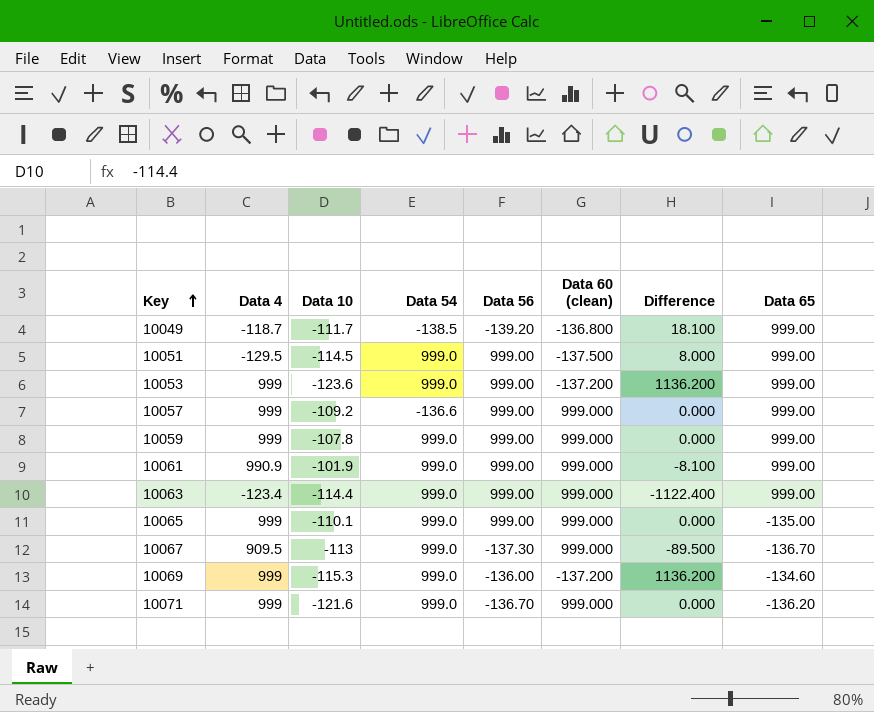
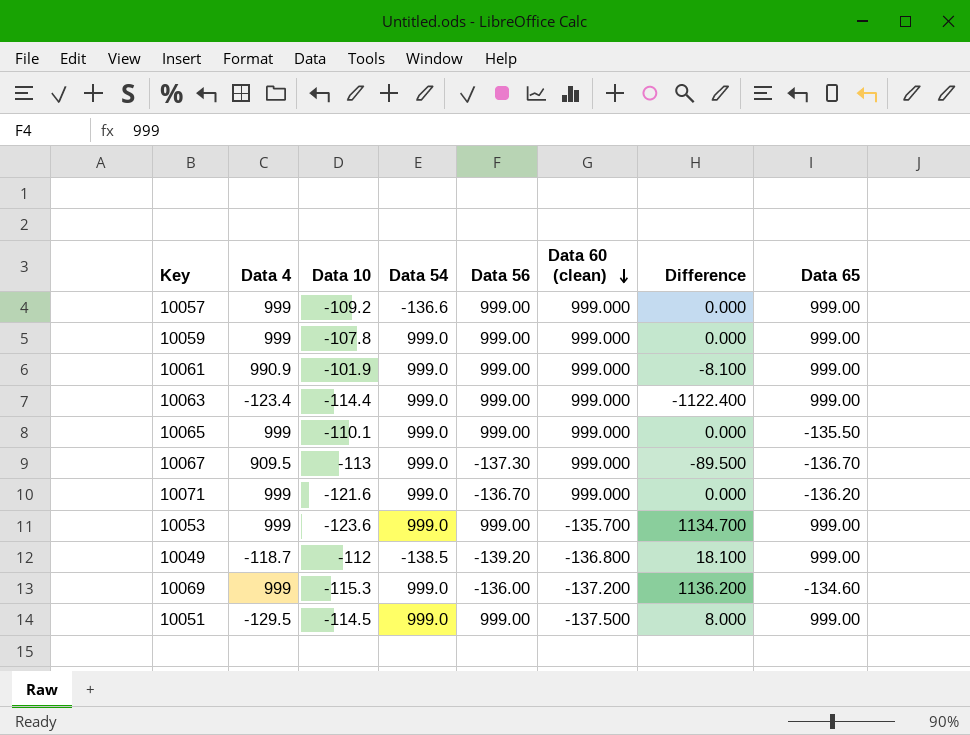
row order: Key ascending -> Data 60 (clean) descending
10065 | Data 65: -135.00 -> -135.50
10053 | Data 60 (clean): -137.200 -> -135.700
10053 | Difference: 1136.200 -> 1134.700
10049 | Data 10: -111.7 -> -112

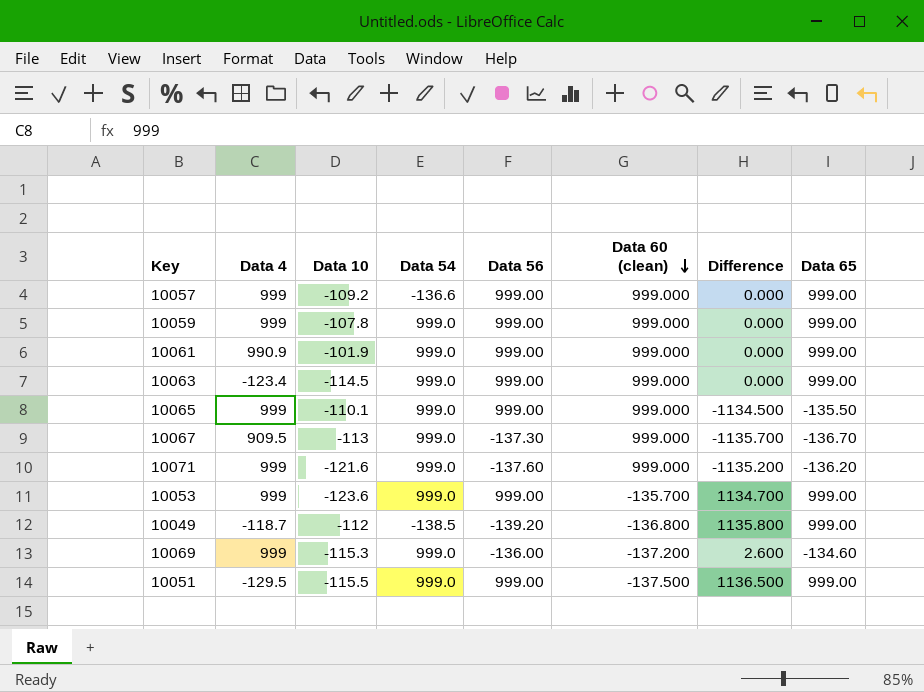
column Difference | formula: [Data 4] - [Data 60 (clean)] -> [Data 65] - [Data 60 (clean)]
10063 | Data 10: -114.4 -> -114.5
10071 | Data 56: -136.70 -> -137.60
10051 | Data 10: -114.5 -> -115.5

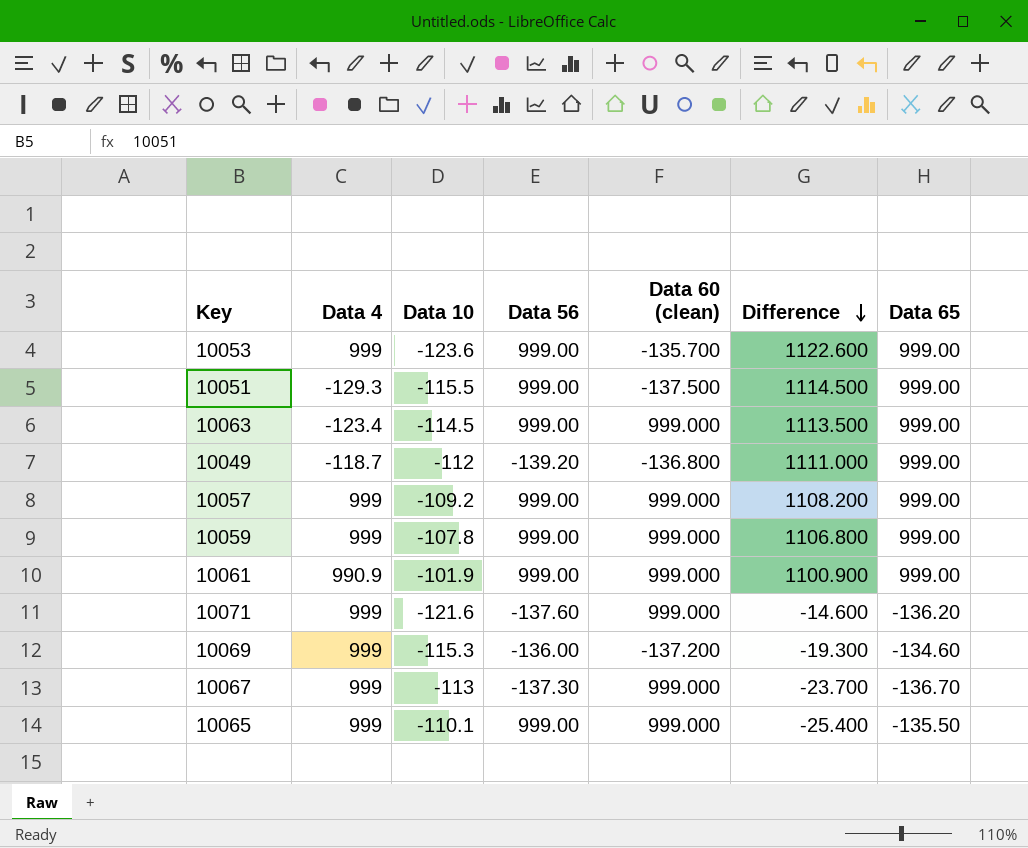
row order: Data 60 (clean) descending -> Difference descending
column Data 54 | position: 4 -> none
column Difference | formula: [Data 65] - [Data 60 (clean)] -> [Data 65] - [Data 10]
10051 | Data 4: -129.5 -> -129.3
10067 | Data 4: 909.5 -> 999

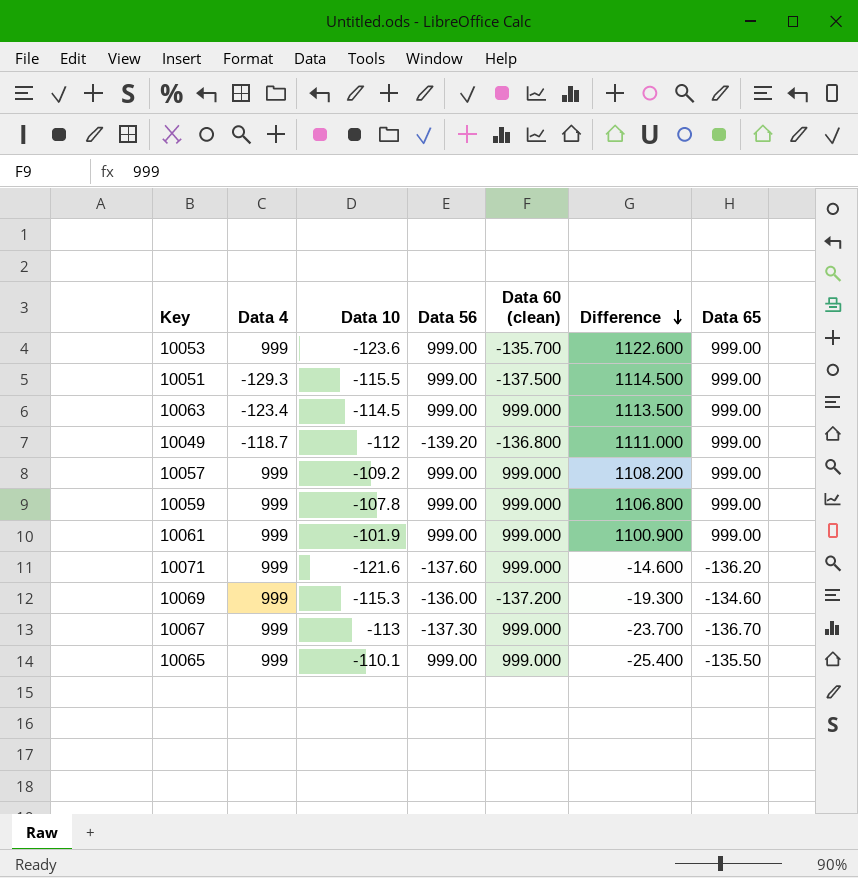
10061 | Data 4: 990.9 -> 999

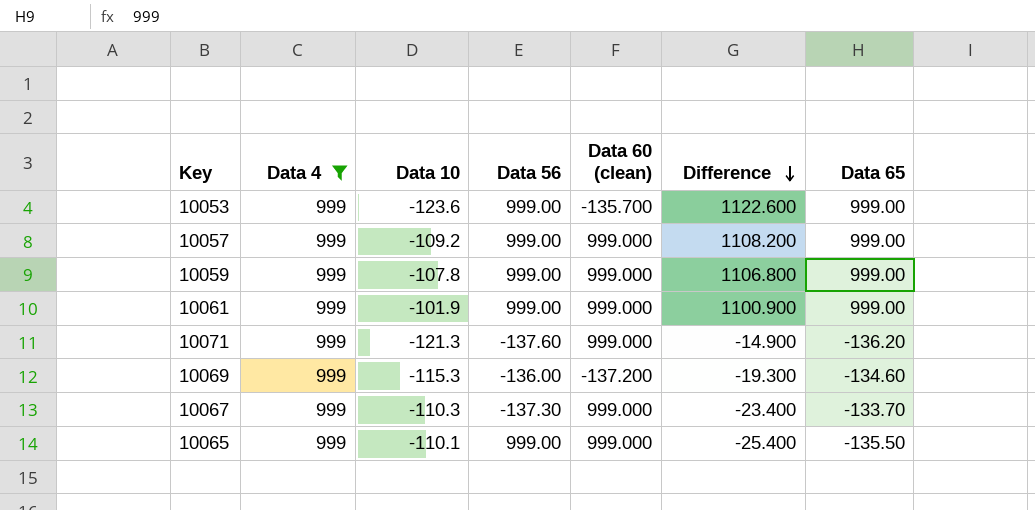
filter: none -> Data 4 = 999
10071 | Data 10: -121.6 -> -121.3
10071 | Difference: -14.600 -> -14.900
10067 | Data 10: -113 -> -110.3
10067 | Difference: -23.700 -> -23.400
10067 | Data 65: -136.70 -> -133.70

